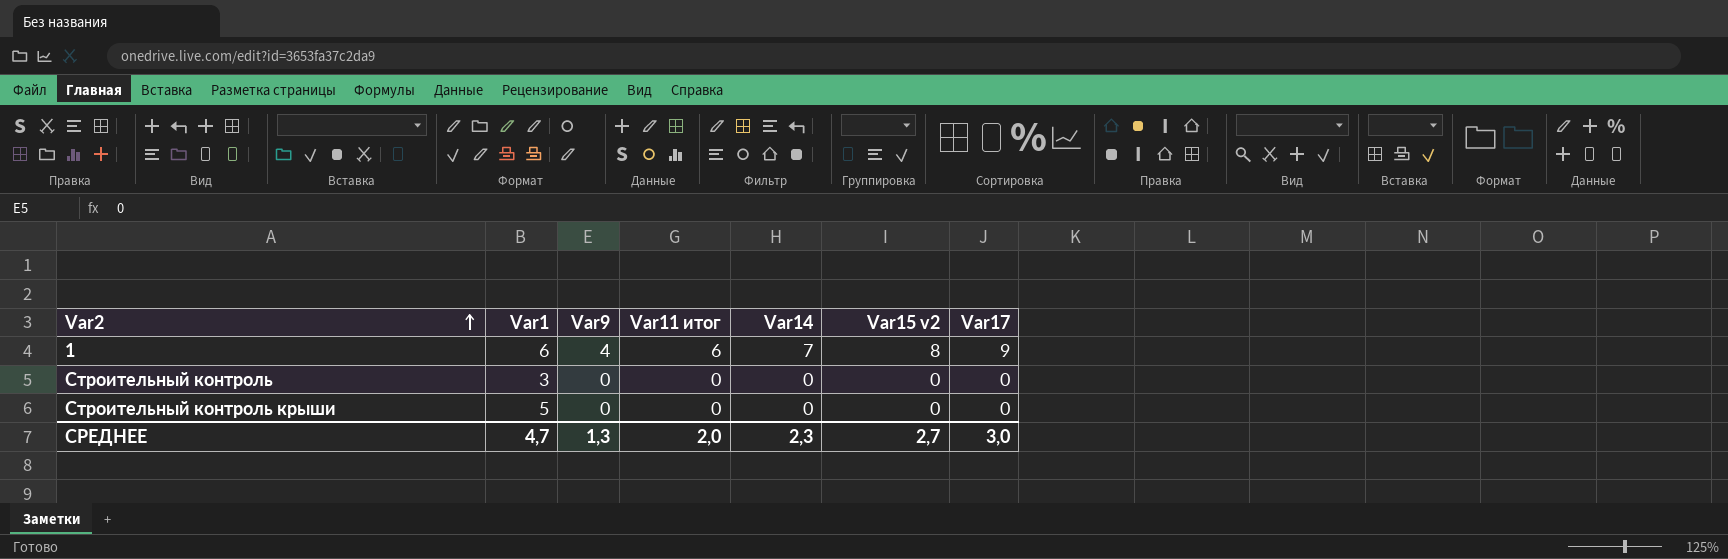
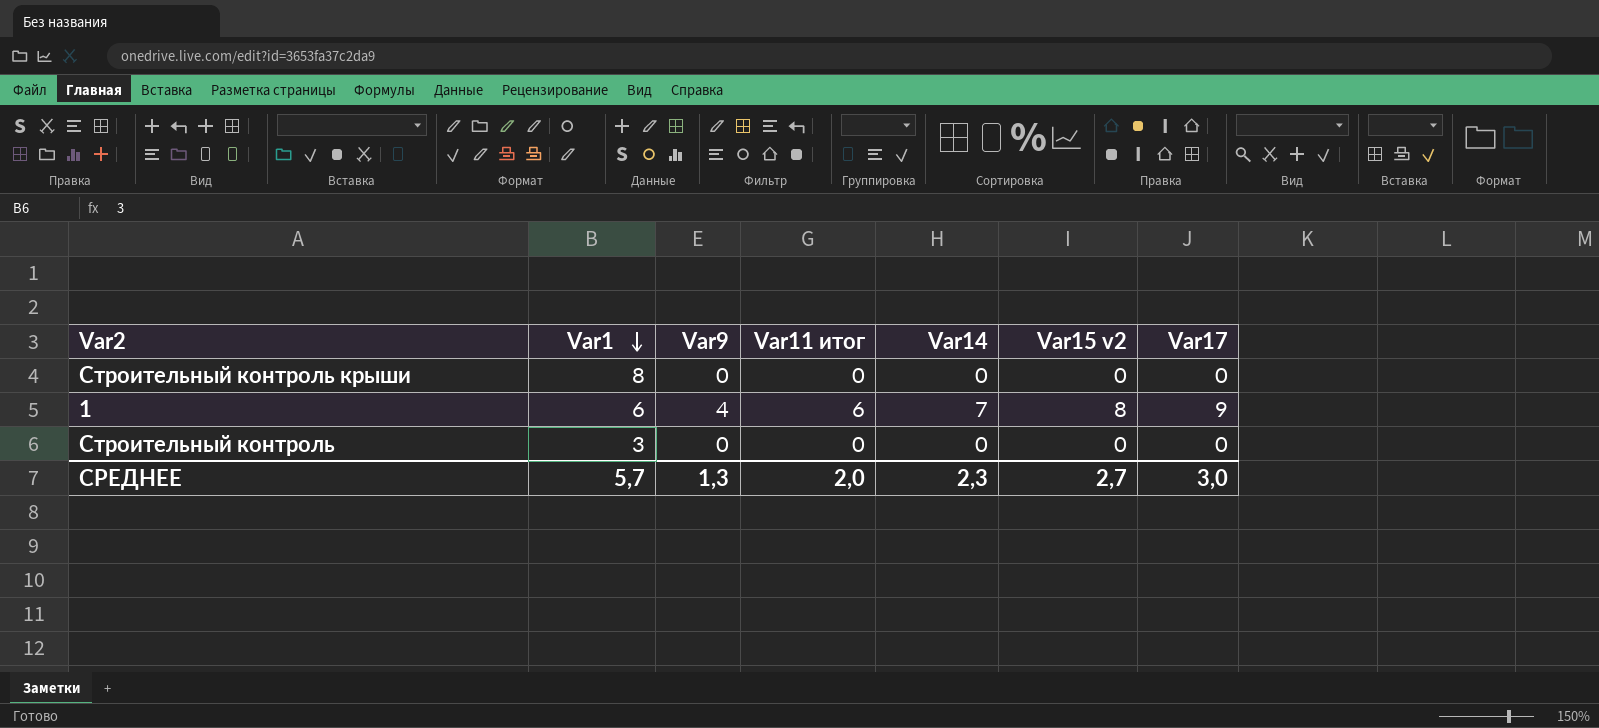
row order: Var2 ascending -> Var1 descending
Строительный контроль крыши | Var1: 5 -> 8
СРЕДНЕЕ | Var1: 4,7 -> 5,7

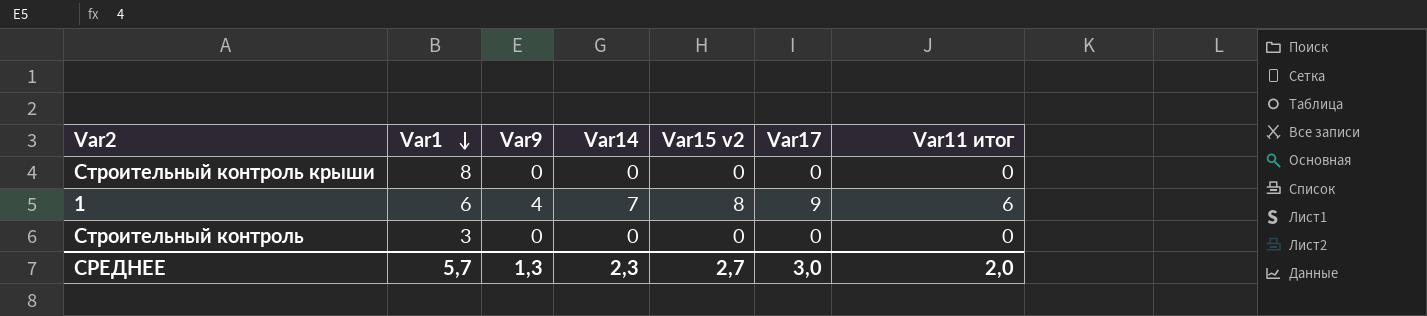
column Var11 итог | position: 4 -> 7

